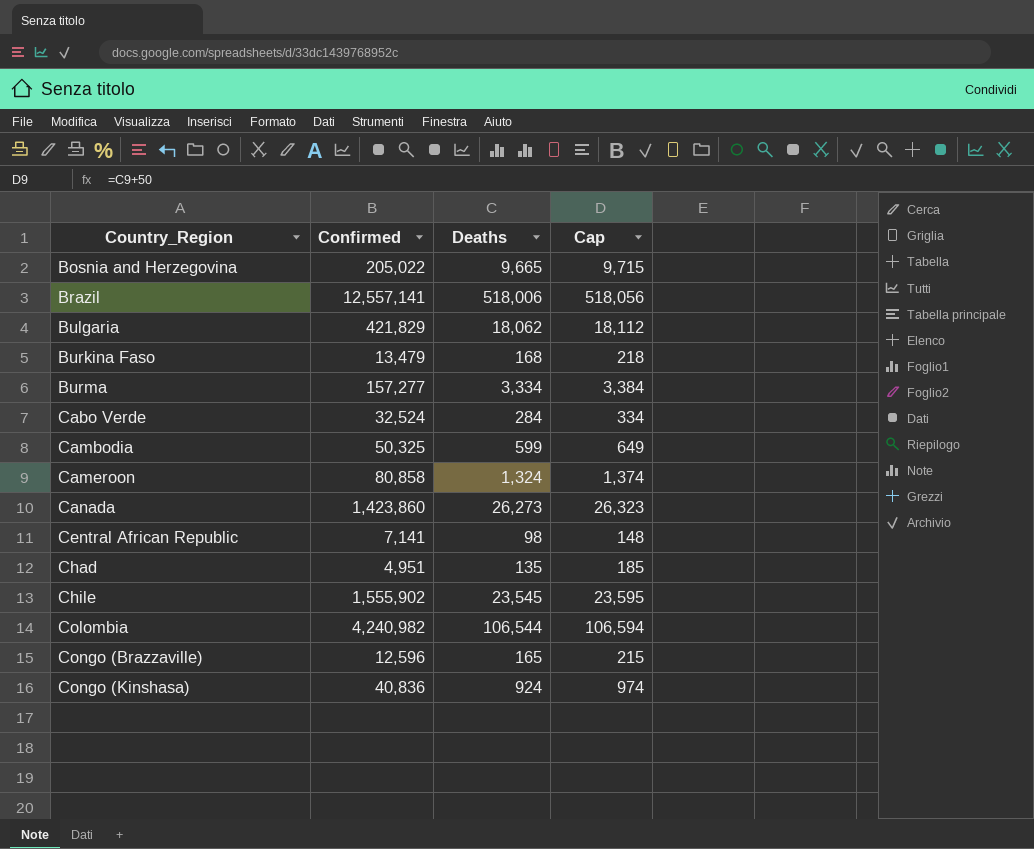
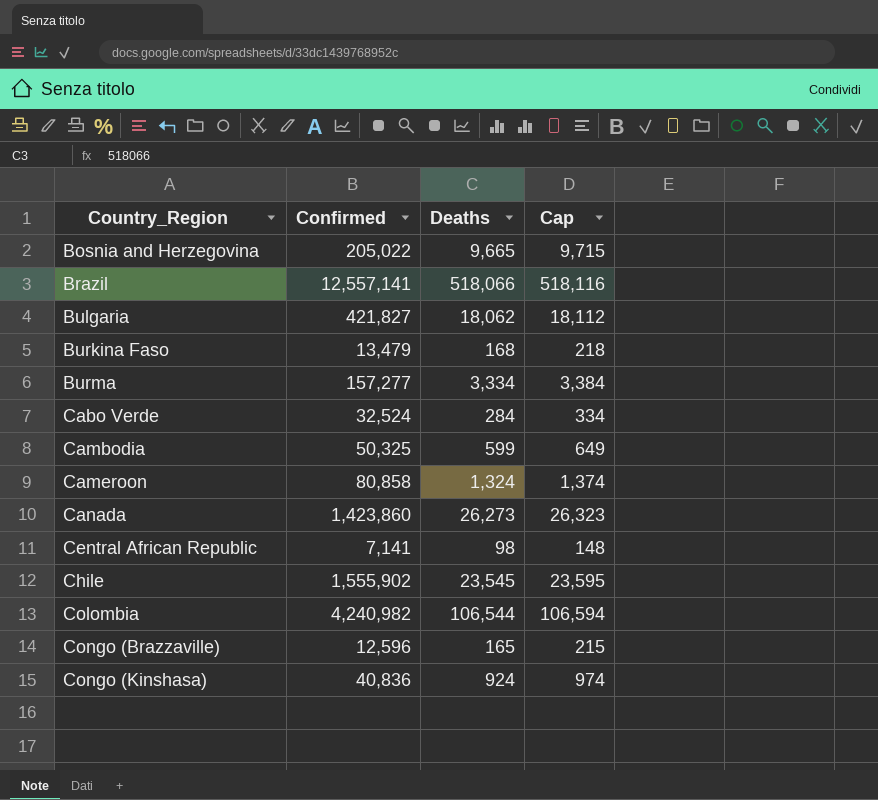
row Chad: 4,951 | 135 | 185 -> none
Brazil | Deaths: 518,006 -> 518,066
Brazil | Cap: 518,056 -> 518,116
Bulgaria | Confirmed: 421,829 -> 421,827

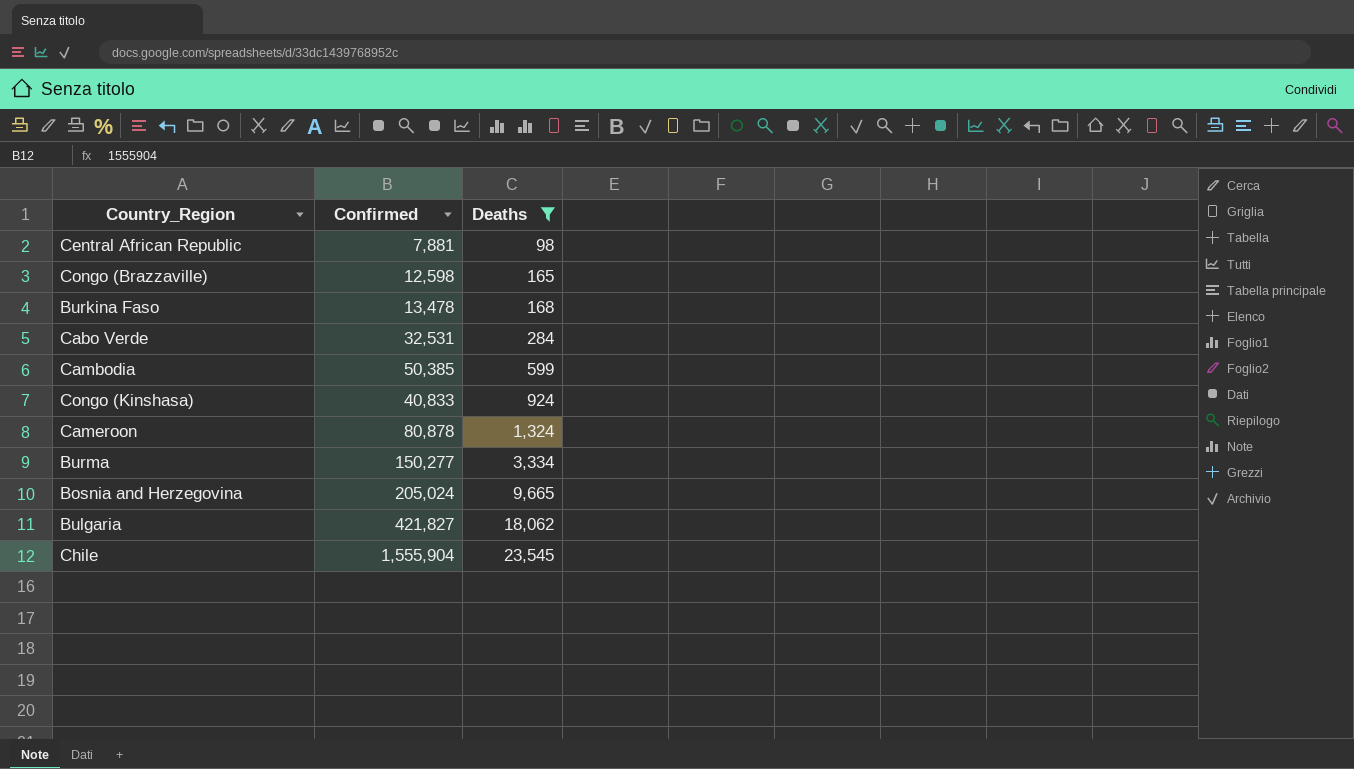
filter: none -> Deaths <= 23,545
row order: Country_Region ascending -> Deaths ascending
column Cap | formula: [Deaths] + 50 -> none
Central African Republic | Confirmed: 7,141 -> 7,881
Congo (Brazzaville) | Confirmed: 12,596 -> 12,598
Burkina Faso | Confirmed: 13,479 -> 13,478
Cabo Verde | Confirmed: 32,524 -> 32,531
Cambodia | Confirmed: 50,325 -> 50,385
Congo (Kinshasa) | Confirmed: 40,836 -> 40,833
Cameroon | Confirmed: 80,858 -> 80,878
Burma | Confirmed: 157,277 -> 150,277
Bosnia and Herzegovina | Confirmed: 205,022 -> 205,024
Chile | Confirmed: 1,555,902 -> 1,555,904

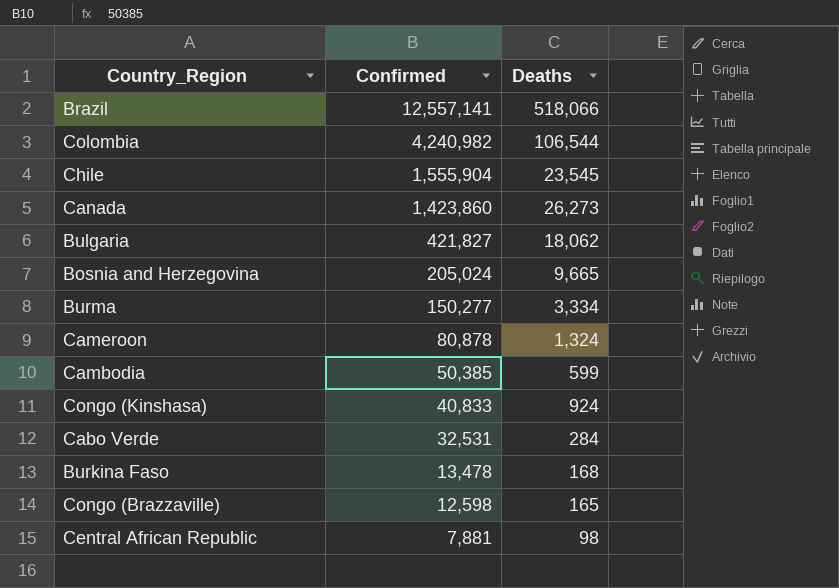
filter: Deaths <= 23,545 -> none
row order: Deaths ascending -> Confirmed descending

